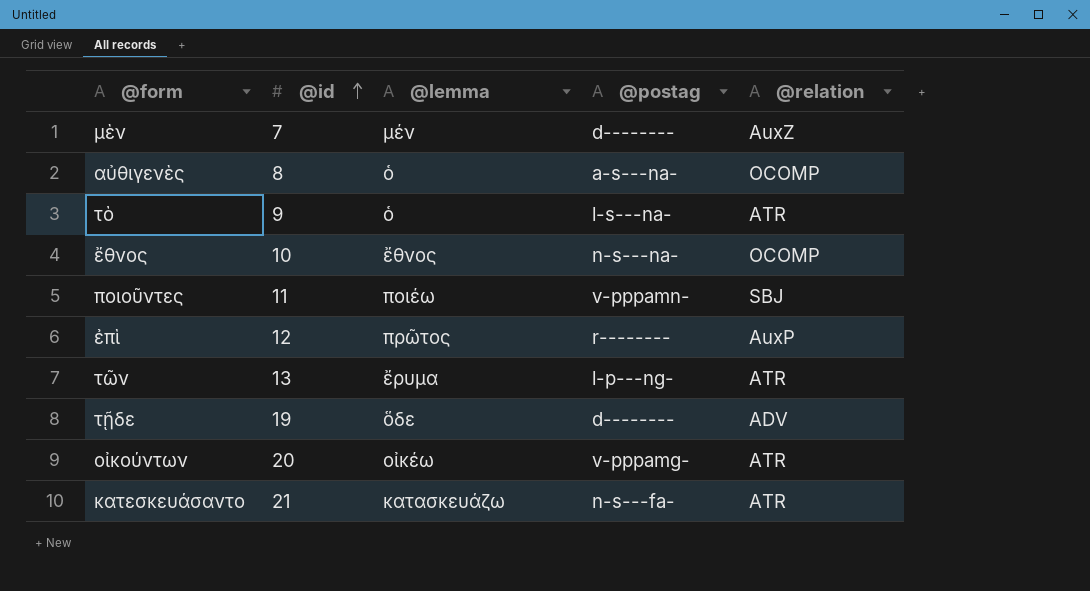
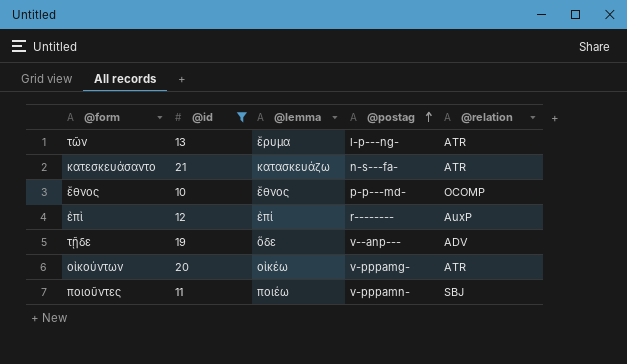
filter: none -> @id >= 10
row order: @id ascending -> @postag ascending
ἔθνος | @postag: n-s---na- -> p-p---md-
ἐπὶ | @lemma: πρῶτος -> ἐπί
τῇδε | @postag: d-------- -> v--anp---

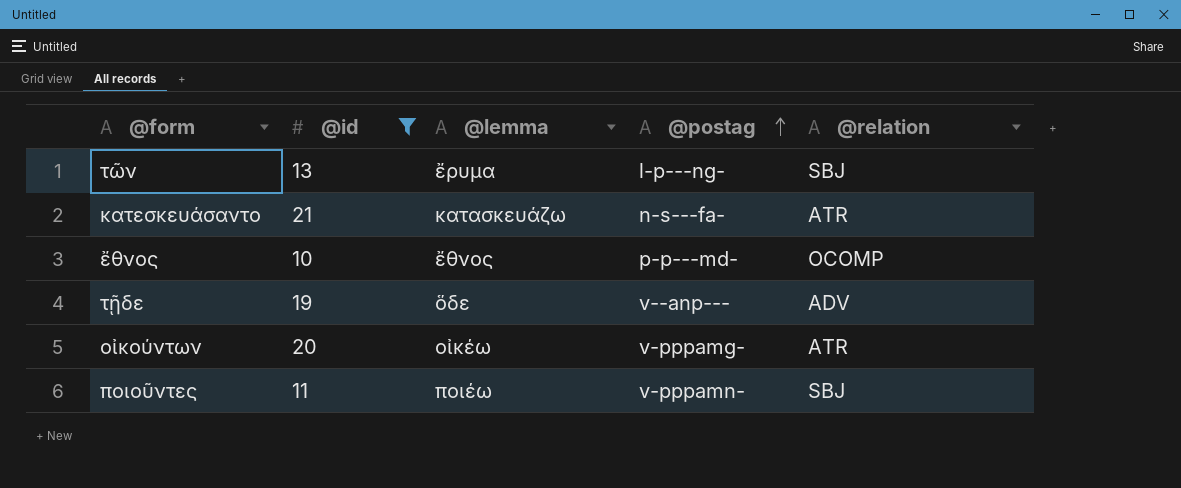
row ἐπὶ: 12 | ἐπί | r-------- | AuxP -> none
τῶν | @relation: ATR -> SBJ

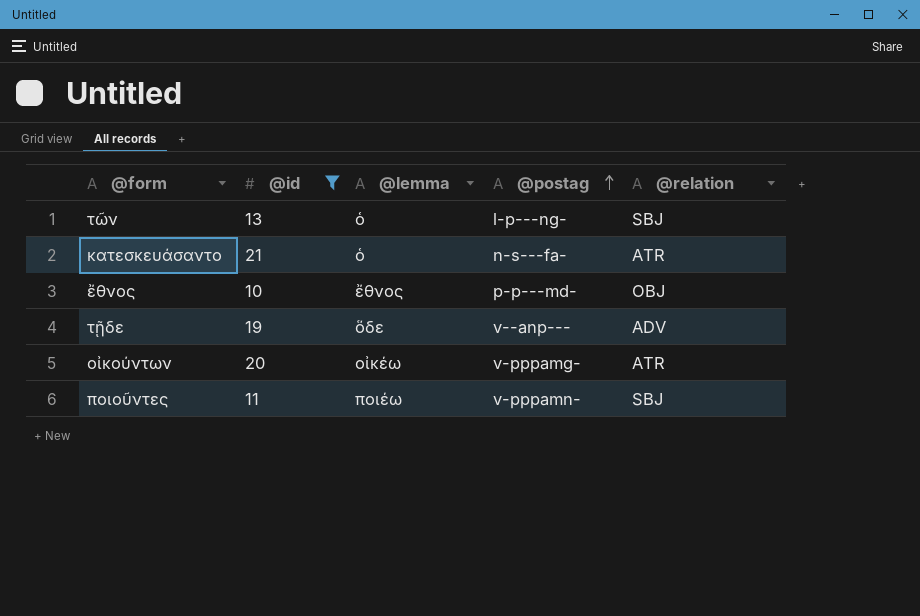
τῶν | @lemma: ἔρυμα -> ὁ
κατεσκευάσαντο | @lemma: κατασκευάζω -> ὁ
ἔθνος | @relation: OCOMP -> OBJ

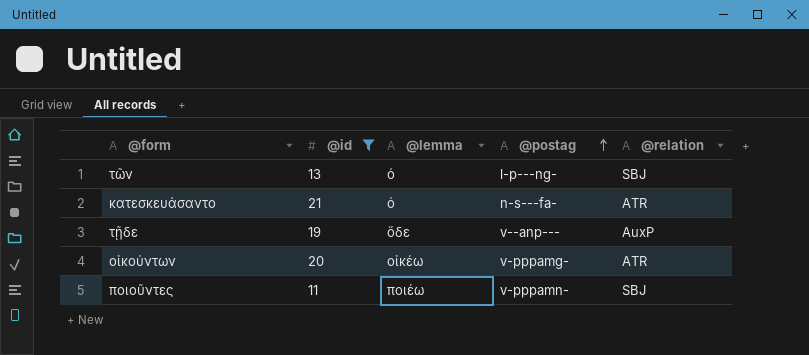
row ἔθνος: 10 | ἔθνος | p-p---md- | OBJ -> none
τῇδε | @relation: ADV -> AuxP

